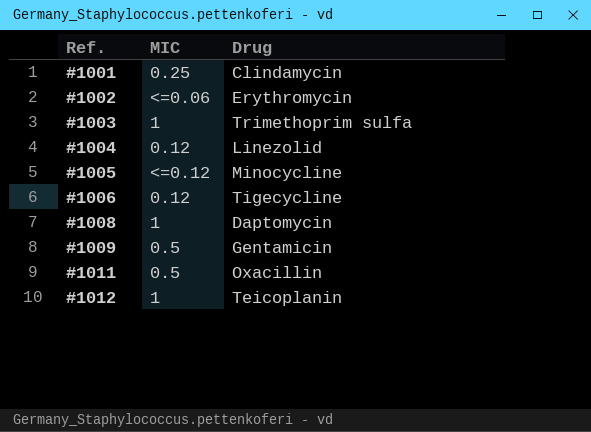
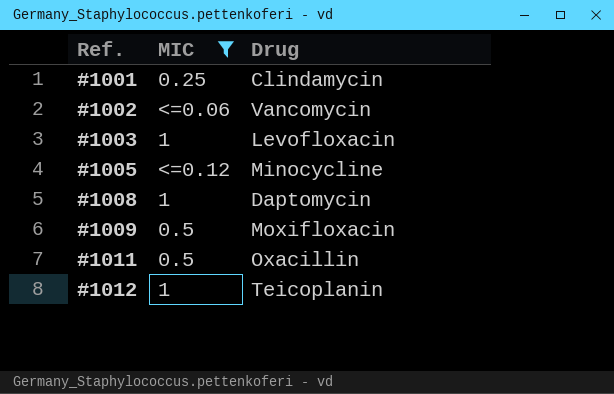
filter: none -> MIC != 0.12
#1002 | Drug: Erythromycin -> Vancomycin
#1003 | Drug: Trimethoprim sulfa -> Levofloxacin
#1009 | Drug: Gentamicin -> Moxifloxacin

